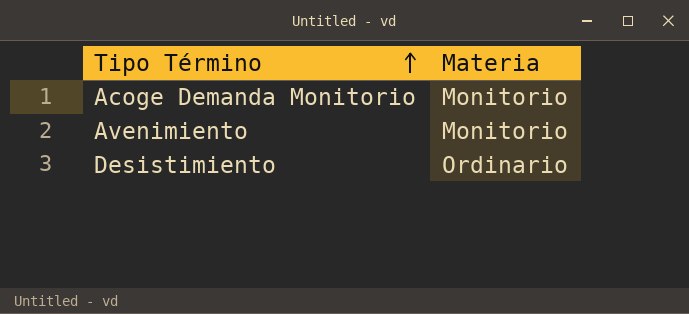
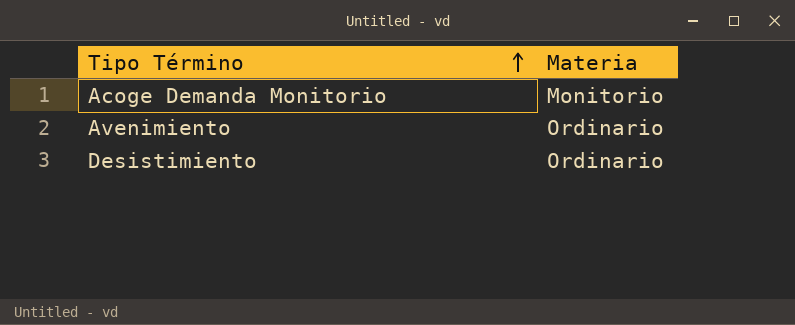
Avenimiento | Materia: Monitorio -> Ordinario

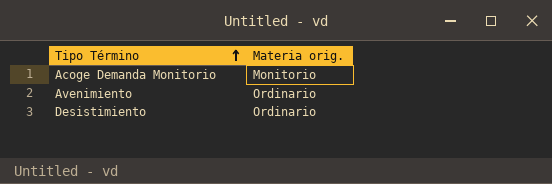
column name: Materia -> Materia orig.

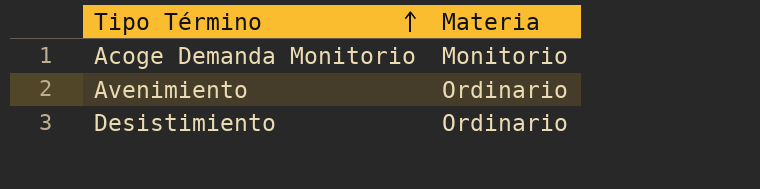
column name: Materia orig. -> Materia

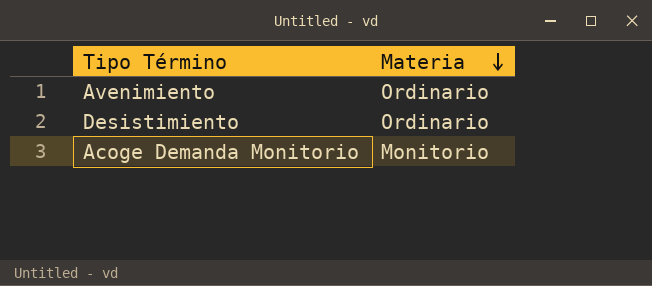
row order: Tipo Término ascending -> Materia descending

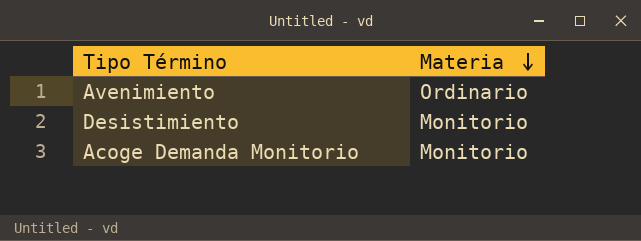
Desistimiento | Materia: Ordinario -> Monitorio

